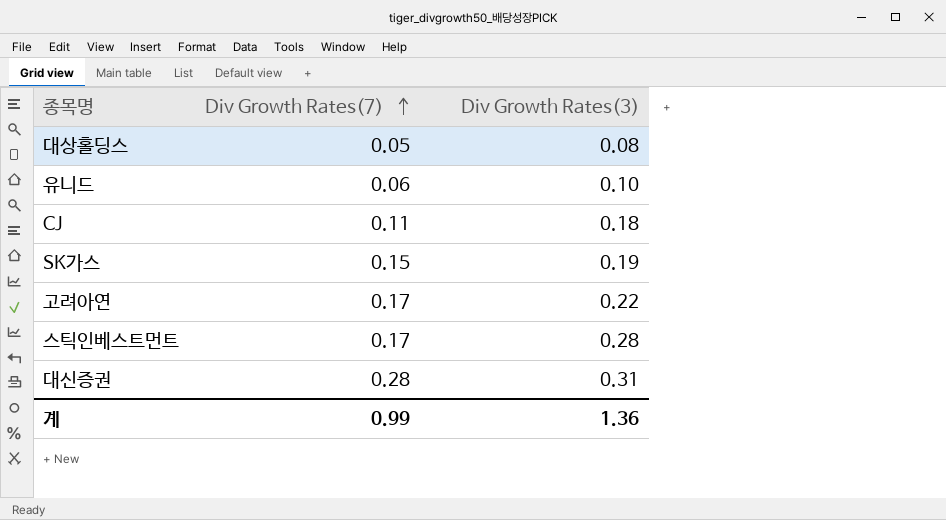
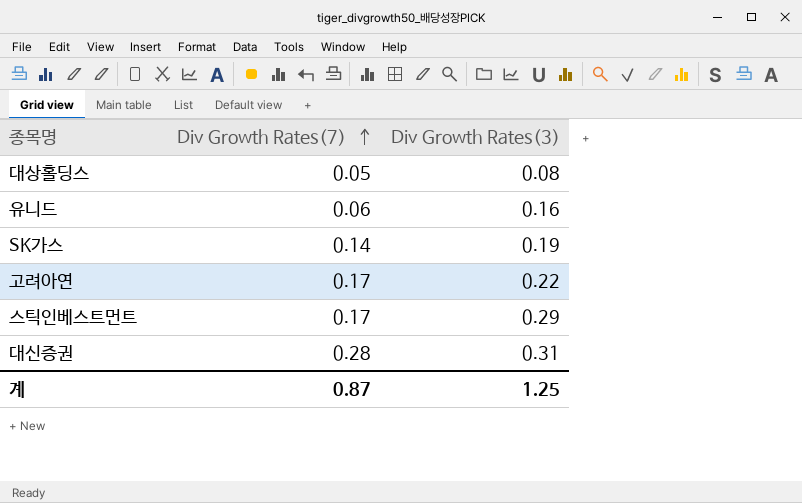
row CJ: 0.11 | 0.18 -> none
유니드 | Div Growth Rates(3): 0.10 -> 0.16
SK가스 | Div Growth Rates(7): 0.15 -> 0.14
스틱인베스트먼트 | Div Growth Rates(3): 0.28 -> 0.29
계 | Div Growth Rates(7): 0.99 -> 0.87
계 | Div Growth Rates(3): 1.36 -> 1.25

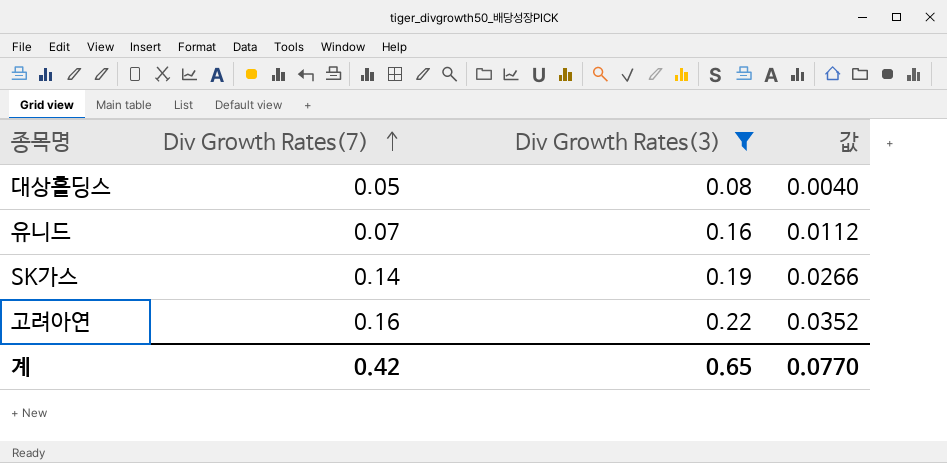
filter: none -> Div Growth Rates(3) <= 0.22
column 값 | formula: none -> [Div Growth Rates(7)] * [Div Growth Rates(3)]
유니드 | Div Growth Rates(7): 0.06 -> 0.07
고려아연 | Div Growth Rates(7): 0.17 -> 0.16
계 | Div Growth Rates(7): 0.87 -> 0.42
계 | Div Growth Rates(3): 1.25 -> 0.65

